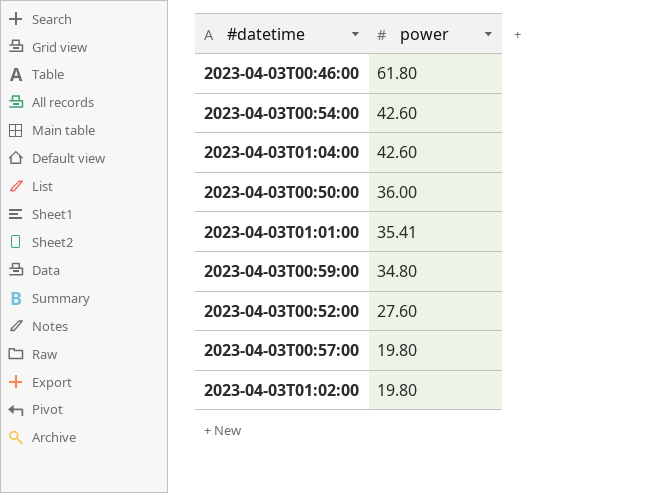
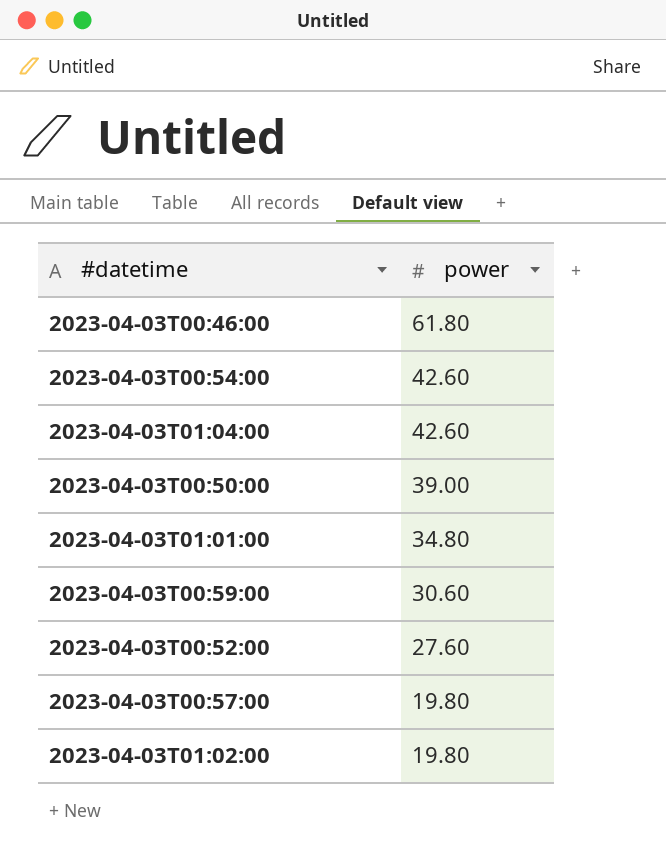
2023-04-03T00:50:00 | power: 36.00 -> 39.00
2023-04-03T01:01:00 | power: 35.41 -> 34.80
2023-04-03T00:59:00 | power: 34.80 -> 30.60

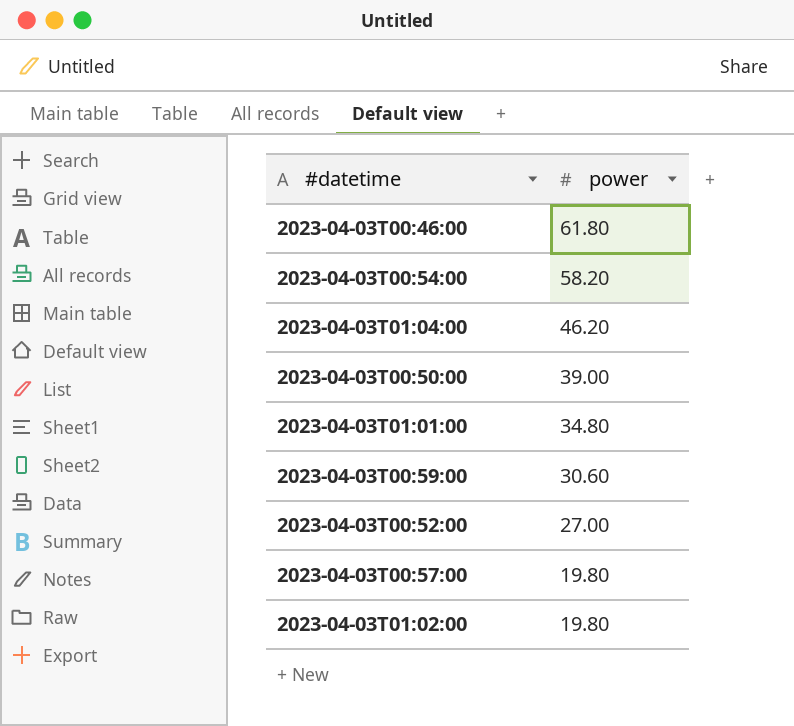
2023-04-03T00:54:00 | power: 42.60 -> 58.20
2023-04-03T01:04:00 | power: 42.60 -> 46.20
2023-04-03T00:52:00 | power: 27.60 -> 27.00

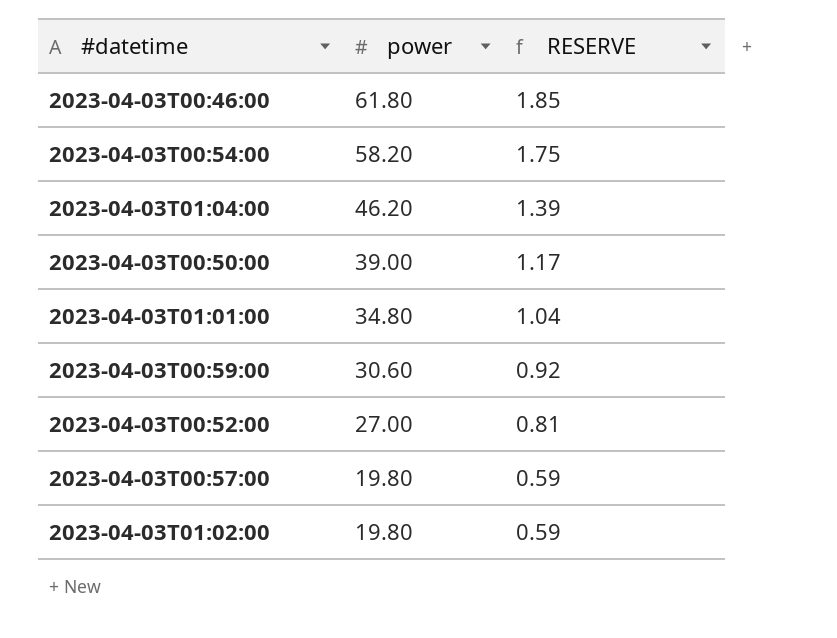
column RESERVE | formula: none -> [power] * 0.03

